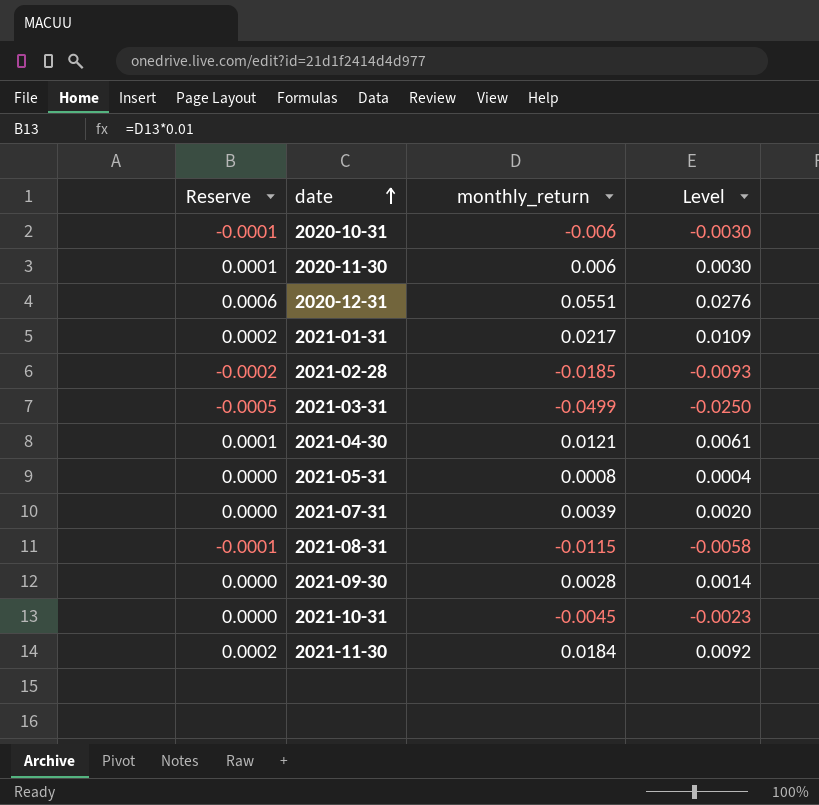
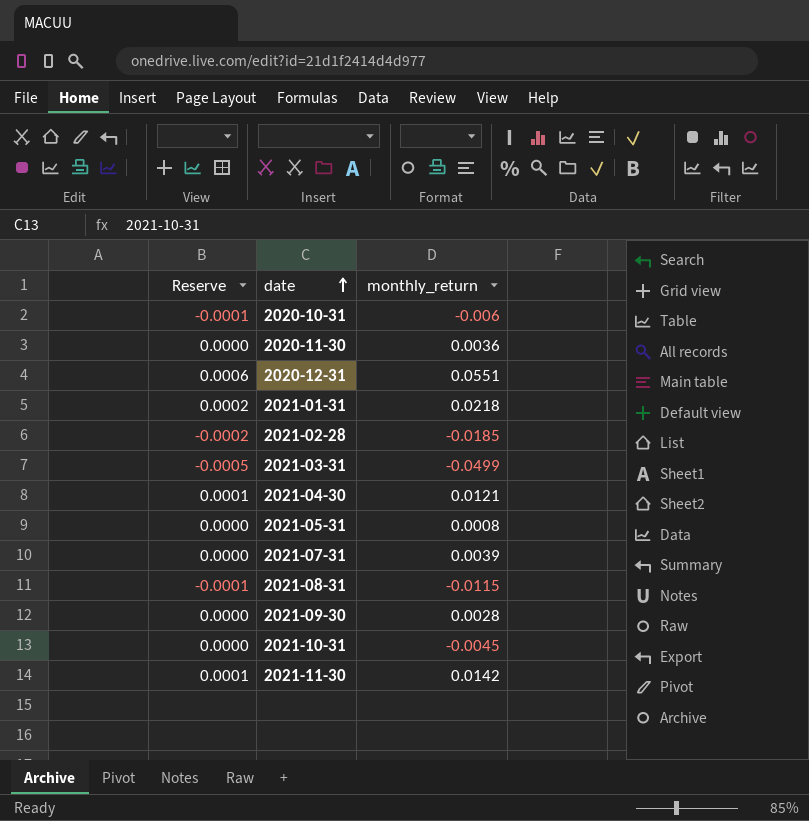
column Level | formula: [monthly_return] * 0.5 -> none
2020-11-30 | Reserve: 0.0001 -> 0.0000
2020-11-30 | monthly_return: 0.006 -> 0.0036
2021-01-31 | monthly_return: 0.0217 -> 0.0218
2021-11-30 | Reserve: 0.0002 -> 0.0001
2021-11-30 | monthly_return: 0.0184 -> 0.0142

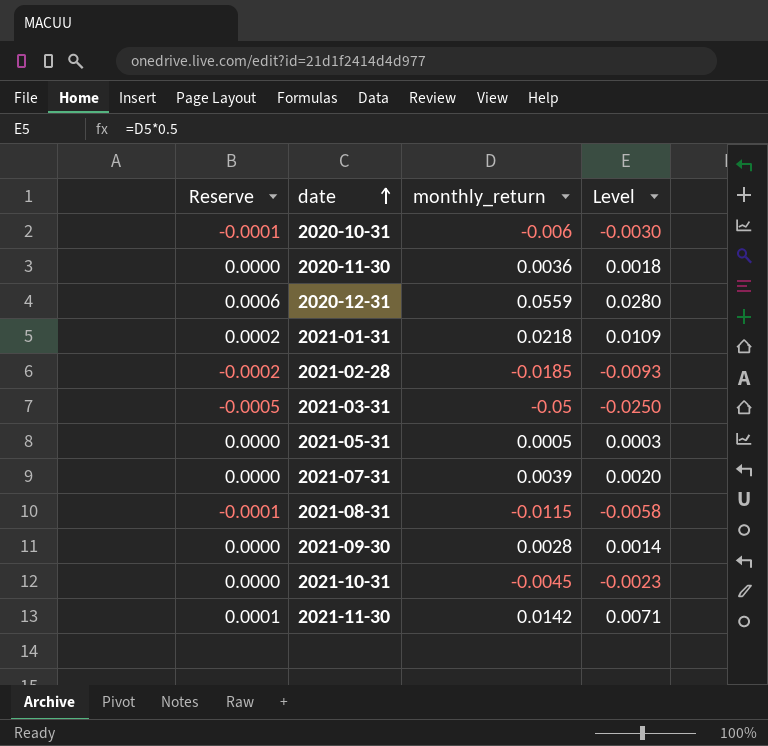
column Level | formula: none -> [monthly_return] * 0.5
row 2021-04-30: 0.0001 | 0.0121 -> none
2020-12-31 | monthly_return: 0.0551 -> 0.0559
2021-03-31 | monthly_return: -0.0499 -> -0.05
2021-05-31 | monthly_return: 0.0008 -> 0.0005

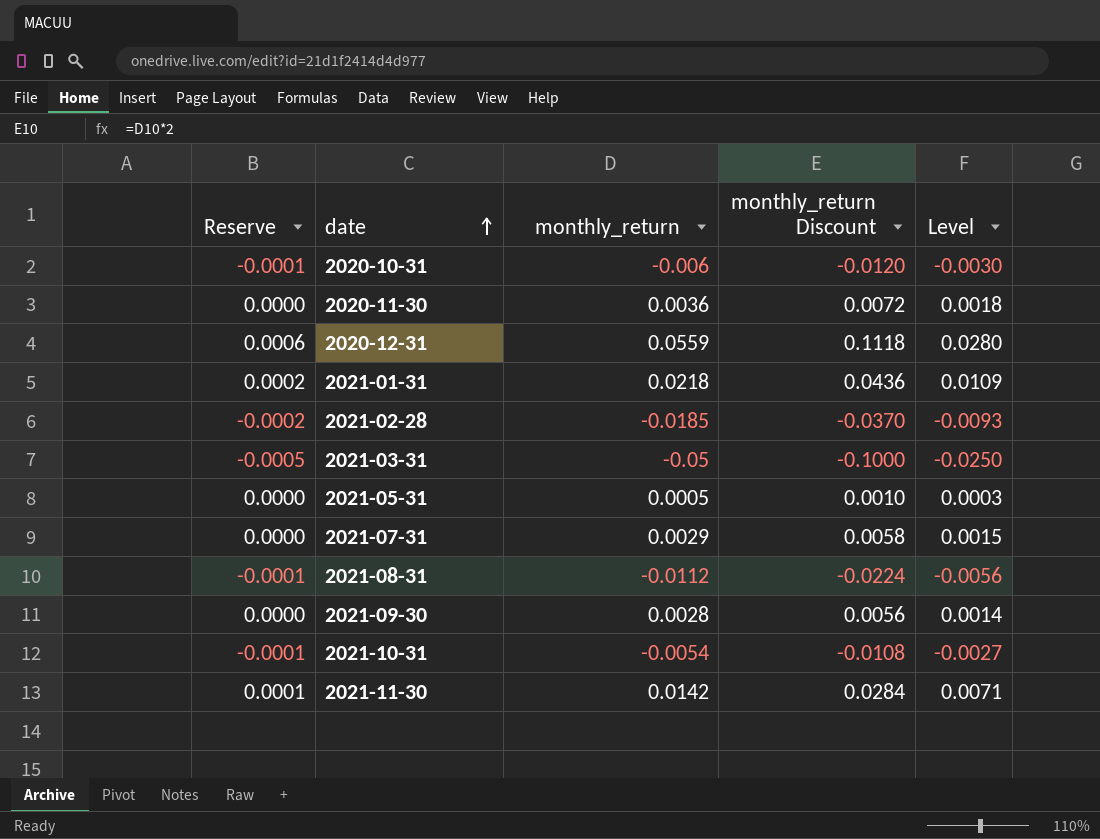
column monthly_return Discount | formula: none -> [monthly_return] * 2
2021-07-31 | monthly_return: 0.0039 -> 0.0029
2021-07-31 | Level: 0.0020 -> 0.0015
2021-08-31 | monthly_return: -0.0115 -> -0.0112
2021-08-31 | Level: -0.0058 -> -0.0056
2021-10-31 | Reserve: 0.0000 -> -0.0001
2021-10-31 | monthly_return: -0.0045 -> -0.0054
2021-10-31 | Level: -0.0023 -> -0.0027

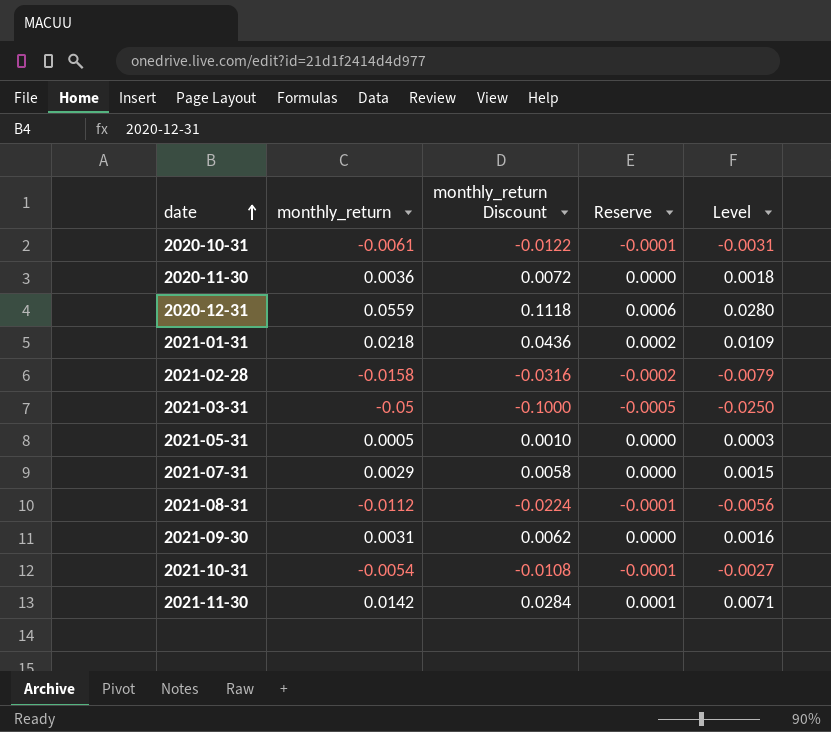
column Reserve | position: 1 -> 4
2020-10-31 | monthly_return: -0.006 -> -0.0061
2020-10-31 | monthly_return Discount: -0.0120 -> -0.0122
2020-10-31 | Level: -0.0030 -> -0.0031
2021-02-28 | monthly_return: -0.0185 -> -0.0158
2021-02-28 | monthly_return Discount: -0.0370 -> -0.0316
2021-02-28 | Level: -0.0093 -> -0.0079
2021-09-30 | monthly_return: 0.0028 -> 0.0031
2021-09-30 | monthly_return Discount: 0.0056 -> 0.0062
2021-09-30 | Level: 0.0014 -> 0.0016

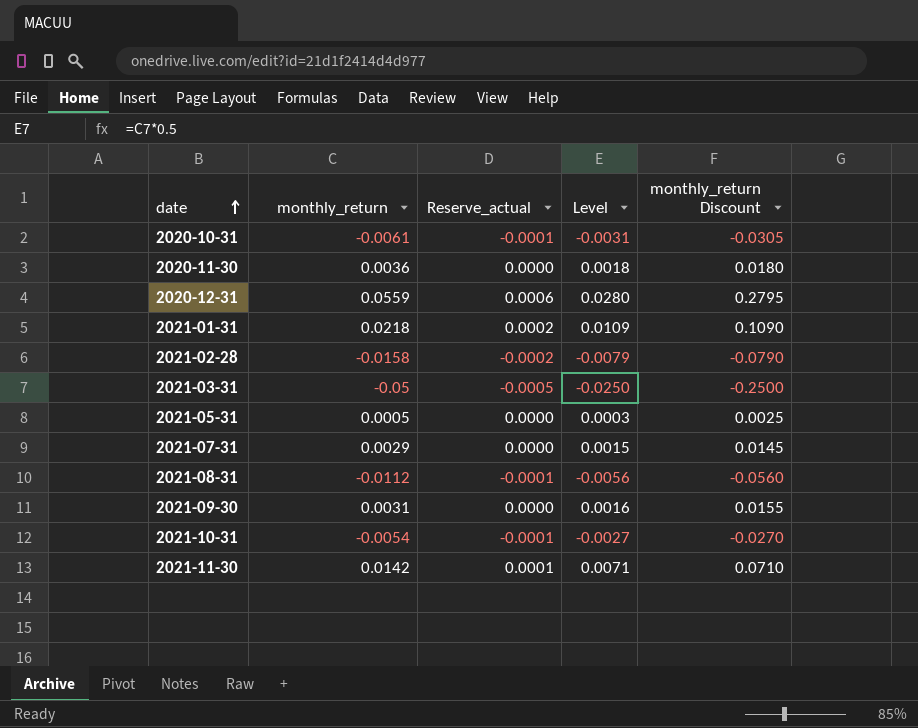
column name: Reserve -> Reserve_actual
column monthly_return Discount | formula: [monthly_return] * 2 -> [monthly_return] * 5
column monthly_return Discount | position: 3 -> 5

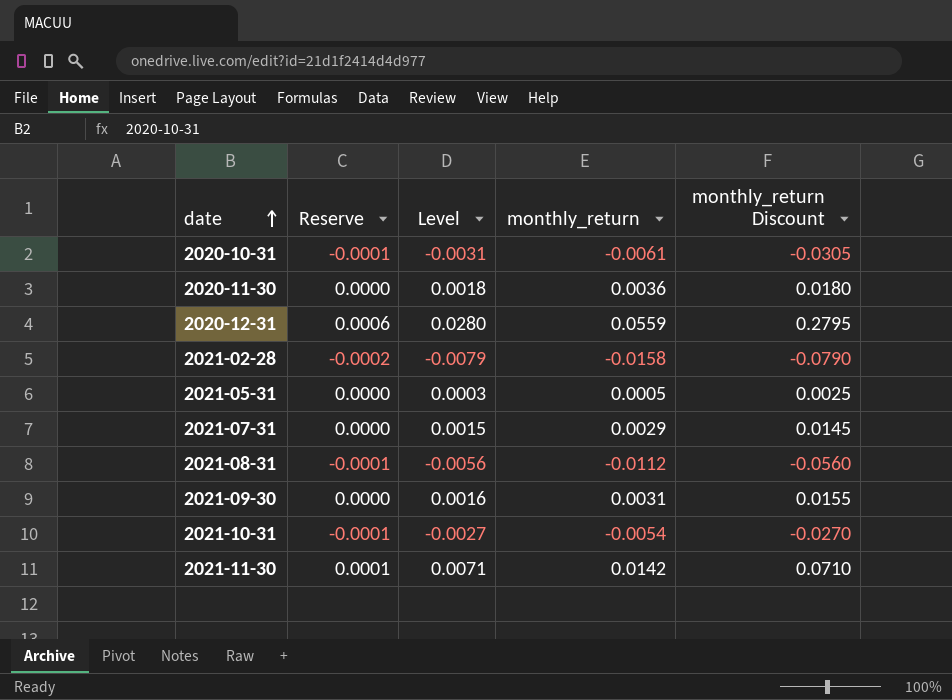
column name: Reserve_actual -> Reserve
column monthly_return | position: 2 -> 4
row 2021-01-31: 0.0218 | 0.0002 | 0.0109 | 0.1090 -> none
row 2021-03-31: -0.05 | -0.0005 | -0.0250 | -0.2500 -> none

